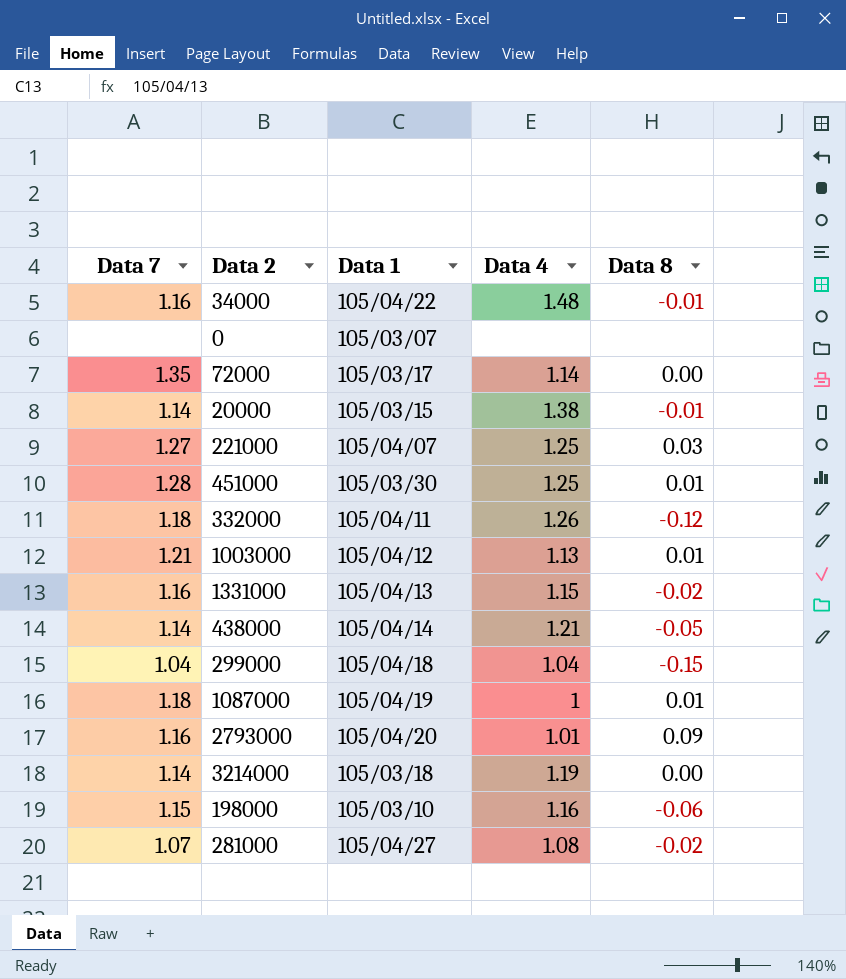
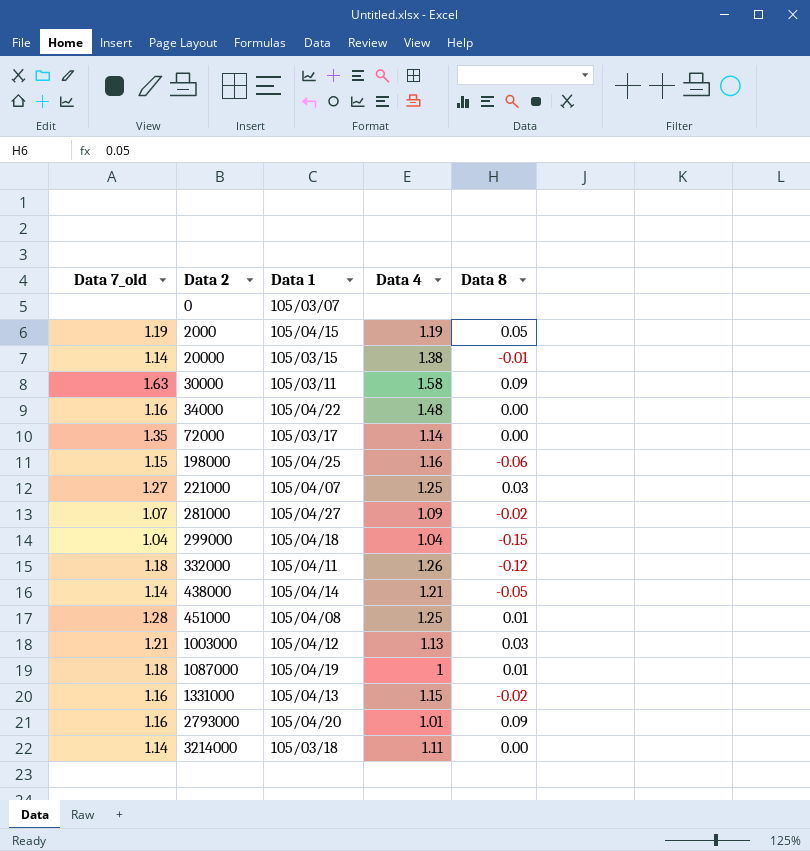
row order: none -> Data 2 ascending
column name: Data 7 -> Data 7_old
row 2000: none -> 1.19 | 105/04/15 | 1.19 | 0.05
row 30000: none -> 1.63 | 105/03/11 | 1.58 | 0.09
34000 | Data 8: -0.01 -> 0.00
198000 | Data 1: 105/03/10 -> 105/04/25
281000 | Data 4: 1.08 -> 1.09
451000 | Data 1: 105/03/30 -> 105/04/08
1003000 | Data 8: 0.01 -> 0.03
3214000 | Data 4: 1.19 -> 1.11

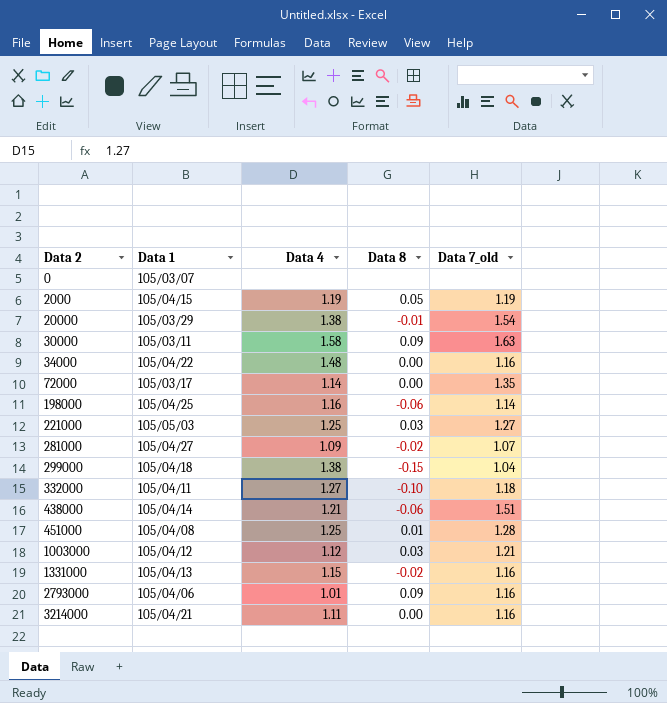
column Data 7_old | position: 1 -> 5
row 1087000: 1.18 | 105/04/19 | 1 | 0.01 -> none
20000 | Data 1: 105/03/15 -> 105/03/29
20000 | Data 7_old: 1.14 -> 1.54
198000 | Data 7_old: 1.15 -> 1.14
221000 | Data 1: 105/04/07 -> 105/05/03
299000 | Data 4: 1.04 -> 1.38
332000 | Data 4: 1.26 -> 1.27
332000 | Data 8: -0.12 -> -0.10
438000 | Data 8: -0.05 -> -0.06
438000 | Data 7_old: 1.14 -> 1.51
1003000 | Data 4: 1.13 -> 1.12
2793000 | Data 1: 105/04/20 -> 105/04/06
3214000 | Data 1: 105/03/18 -> 105/04/21
3214000 | Data 7_old: 1.14 -> 1.16

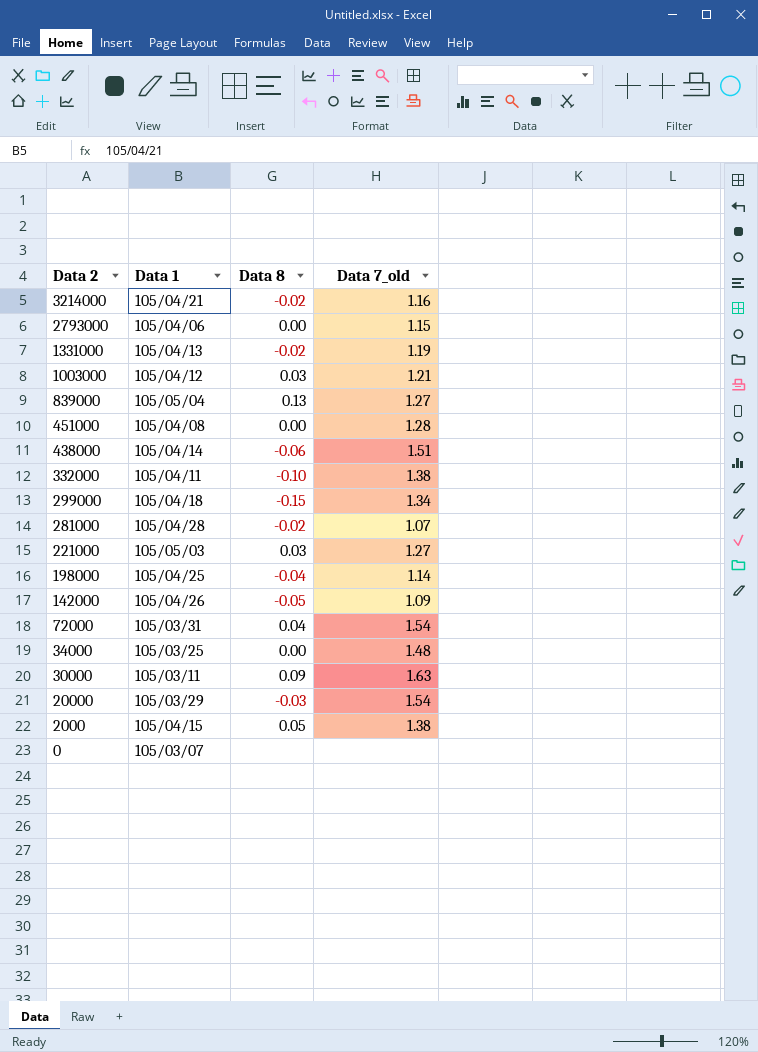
row order: Data 2 ascending -> Data 2 descending
column Data 4 | position: 3 -> none
3214000 | Data 8: 0.00 -> -0.02
2793000 | Data 8: 0.09 -> 0.00
2793000 | Data 7_old: 1.16 -> 1.15
1331000 | Data 7_old: 1.16 -> 1.19
row 839000: none -> 105/05/04 | 0.13 | 1.27
451000 | Data 8: 0.01 -> 0.00
332000 | Data 7_old: 1.18 -> 1.38
299000 | Data 7_old: 1.04 -> 1.34
281000 | Data 1: 105/04/27 -> 105/04/28
198000 | Data 8: -0.06 -> -0.04
row 142000: none -> 105/04/26 | -0.05 | 1.09
72000 | Data 1: 105/03/17 -> 105/03/31
72000 | Data 8: 0.00 -> 0.04
72000 | Data 7_old: 1.35 -> 1.54
34000 | Data 1: 105/04/22 -> 105/03/25
34000 | Data 7_old: 1.16 -> 1.48
20000 | Data 8: -0.01 -> -0.03
2000 | Data 7_old: 1.19 -> 1.38

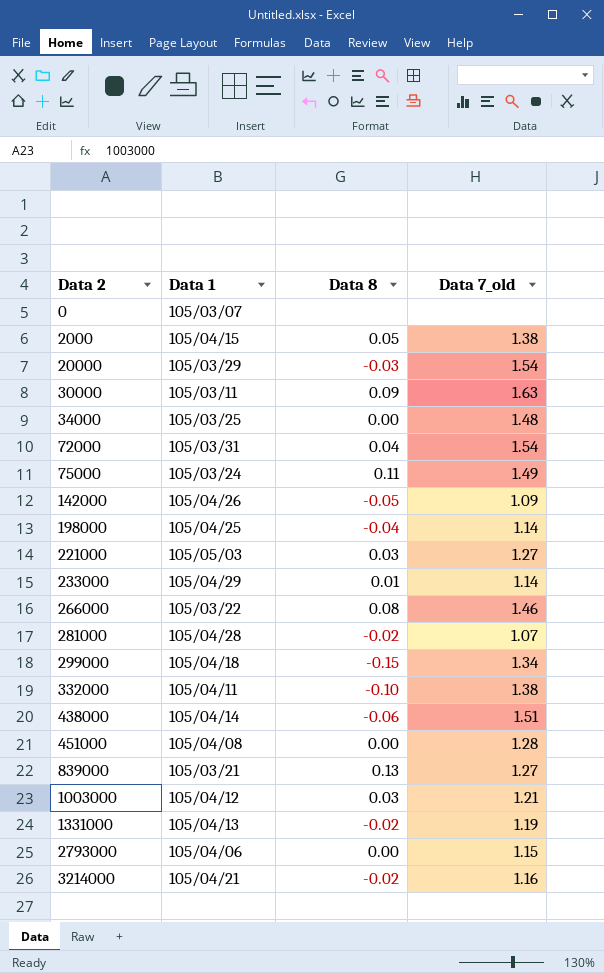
row order: Data 2 descending -> Data 2 ascending
row 75000: none -> 105/03/24 | 0.11 | 1.49
row 233000: none -> 105/04/29 | 0.01 | 1.14
row 266000: none -> 105/03/22 | 0.08 | 1.46
839000 | Data 1: 105/05/04 -> 105/03/21

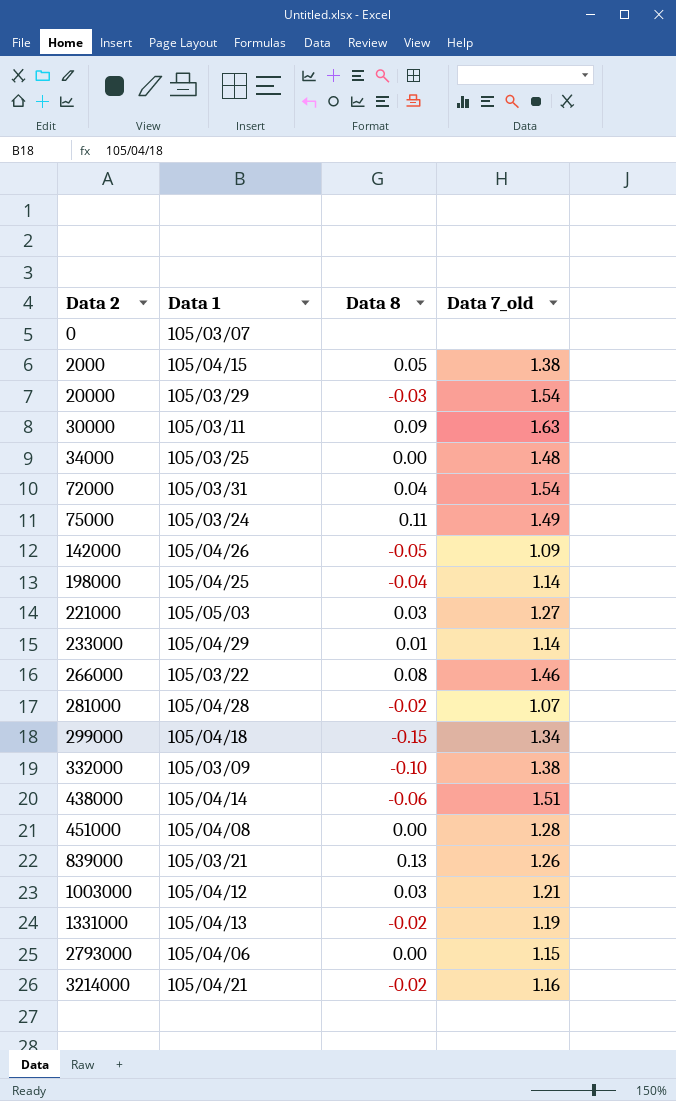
332000 | Data 1: 105/04/11 -> 105/03/09
839000 | Data 7_old: 1.27 -> 1.26

